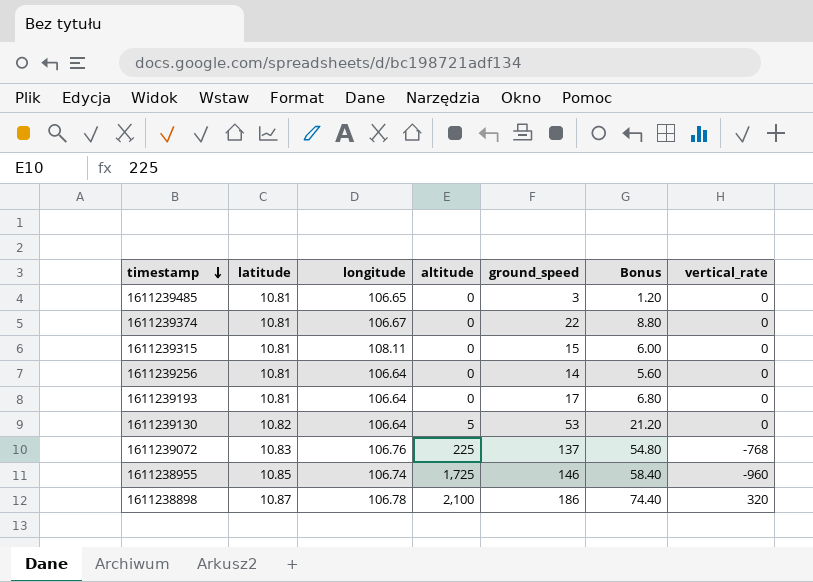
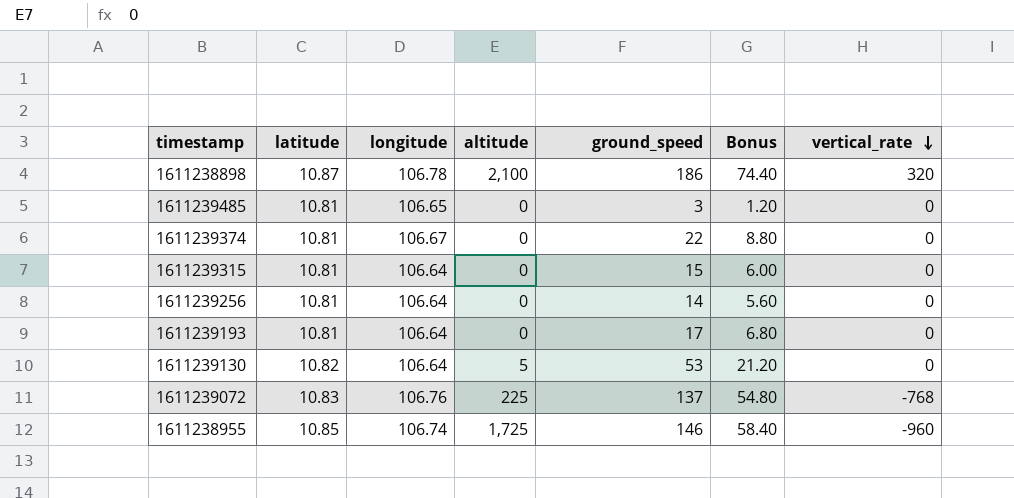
row order: timestamp descending -> vertical_rate descending
1611239315 | longitude: 108.11 -> 106.64

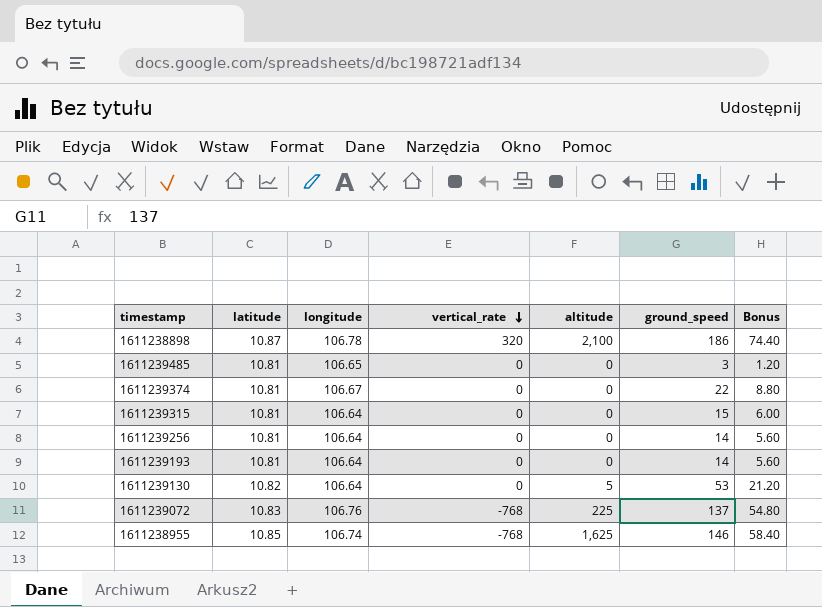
column vertical_rate | position: 7 -> 4
1611239193 | ground_speed: 17 -> 14
1611239193 | Bonus: 6.80 -> 5.60
1611238955 | vertical_rate: -960 -> -768
1611238955 | altitude: 1,725 -> 1,625

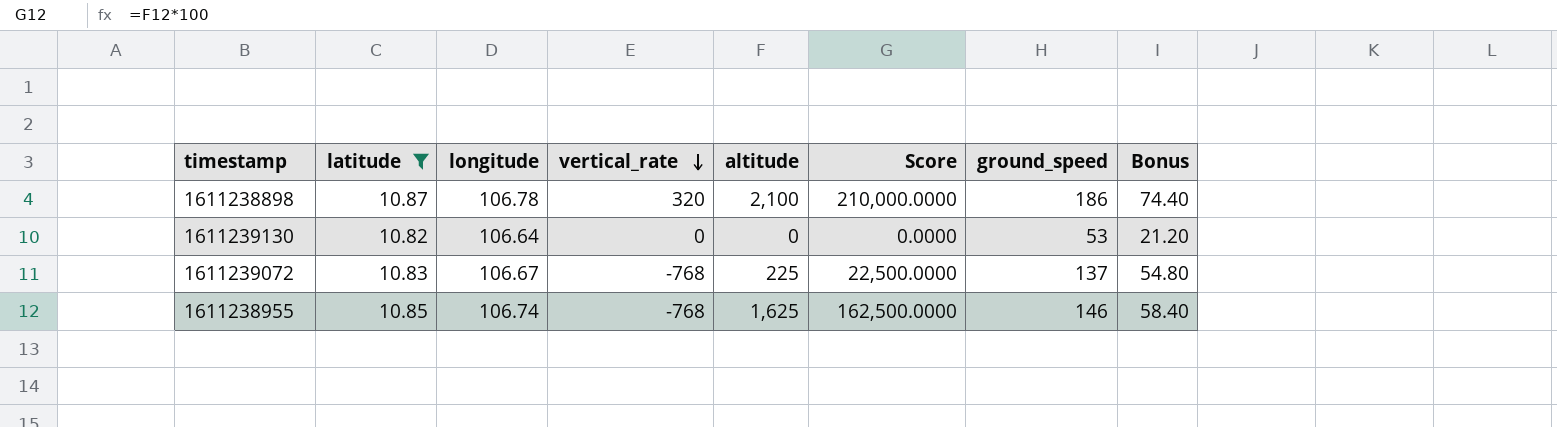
filter: none -> latitude != 10.81
column Score | formula: none -> [altitude] * 100
1611239130 | altitude: 5 -> 0
1611239072 | longitude: 106.76 -> 106.67

